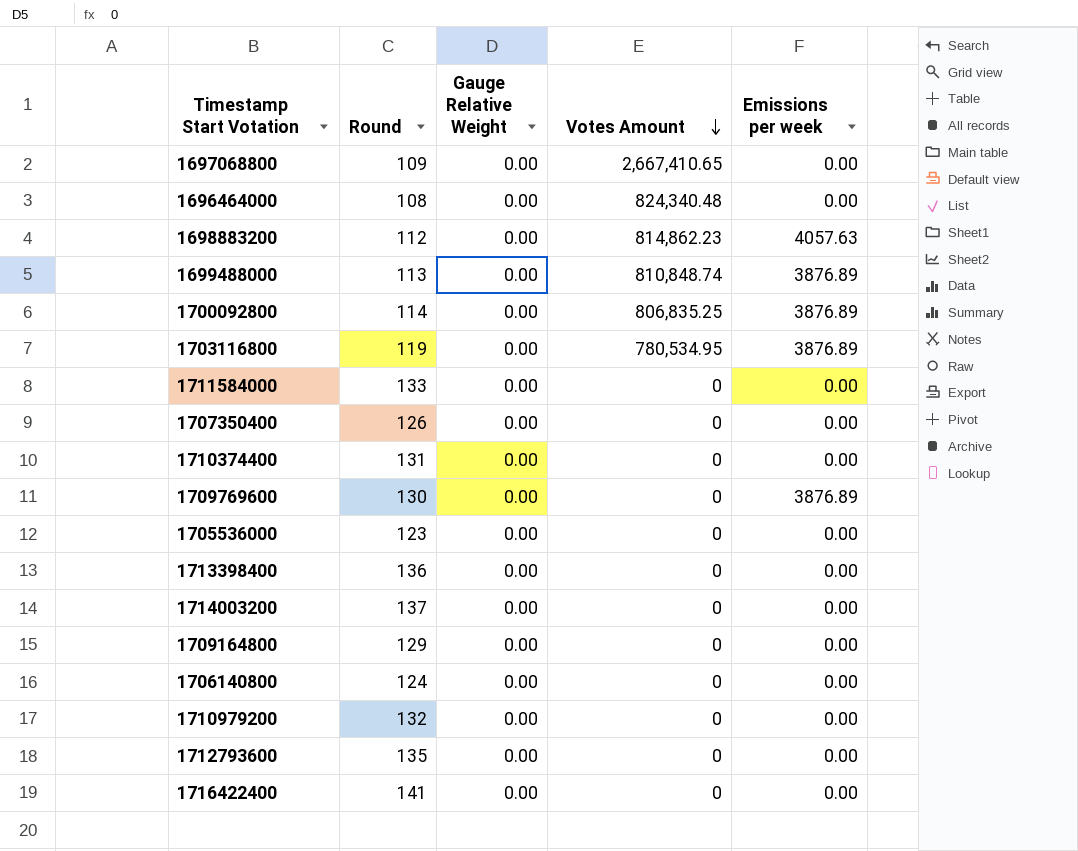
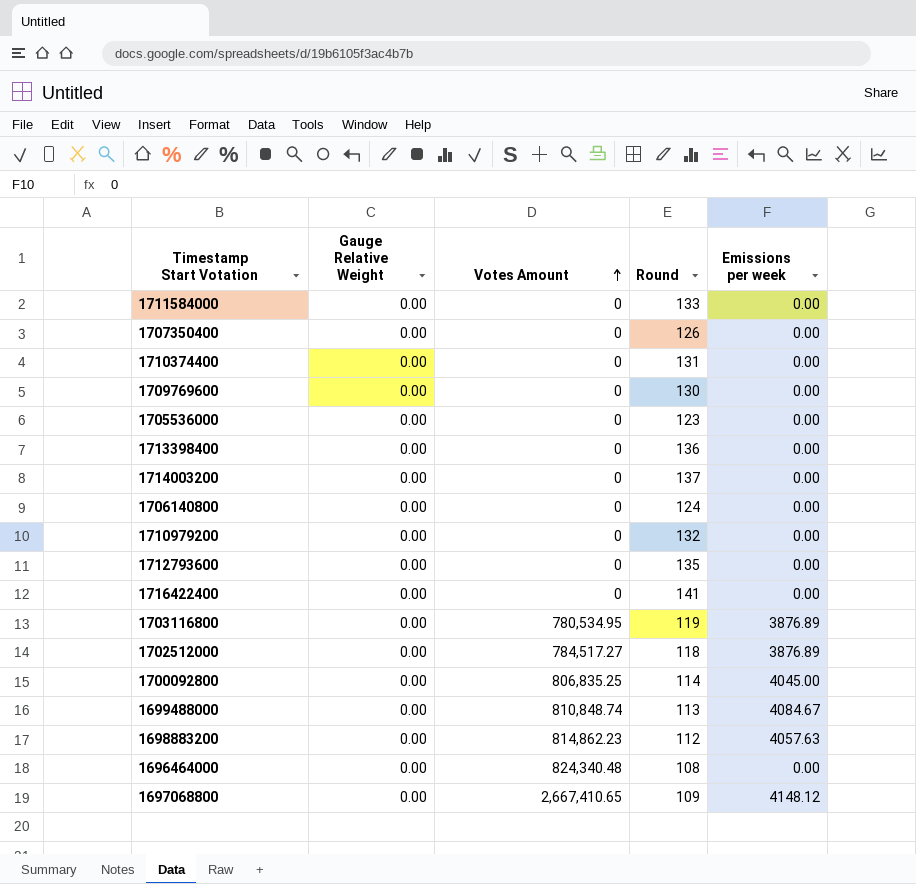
row order: Votes Amount descending -> Votes Amount ascending
column Round | position: 2 -> 4
row 1709164800: 129 | 0.00 | 0 | 0.00 -> none
1709769600 | Emissions per week: 3876.89 -> 0.00
row 1702512000: none -> 0.00 | 784,517.27 | 118 | 3876.89
1700092800 | Emissions per week: 3876.89 -> 4045.00
1699488000 | Emissions per week: 3876.89 -> 4084.67
1697068800 | Emissions per week: 0.00 -> 4148.12

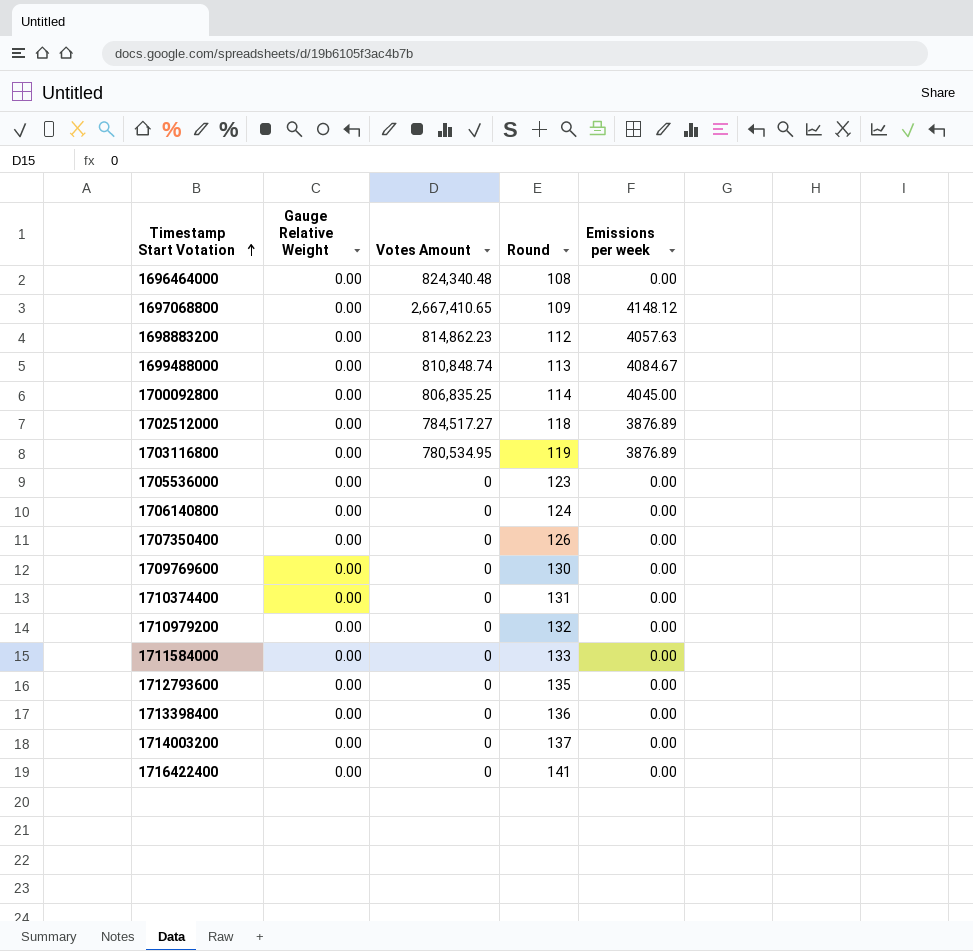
row order: Votes Amount ascending -> Timestamp Start Votation ascending

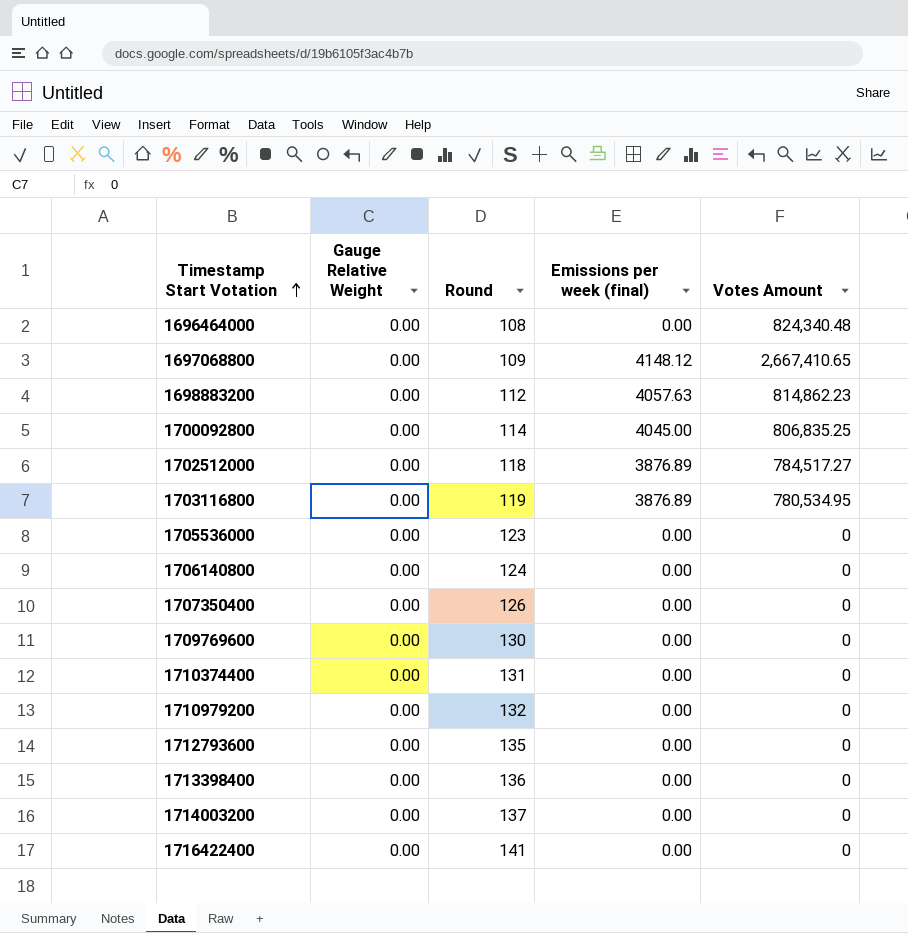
column name: Emissions per week -> Emissions per week (final)
column Votes Amount | position: 3 -> 5
row 1699488000: 0.00 | 810,848.74 | 113 | 4084.67 -> none
row 1711584000: 0.00 | 0 | 133 | 0.00 -> none

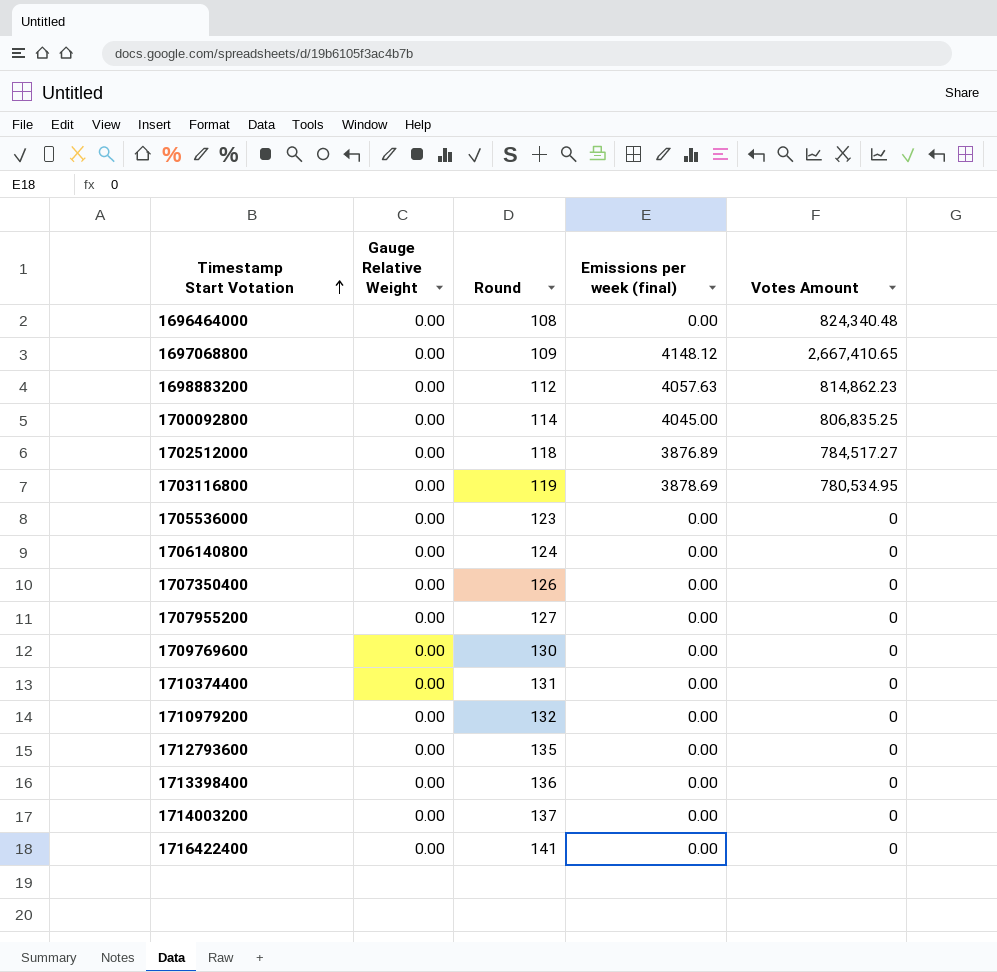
1703116800 | Emissions per week (final): 3876.89 -> 3878.69
row 1707955200: none -> 0.00 | 127 | 0.00 | 0

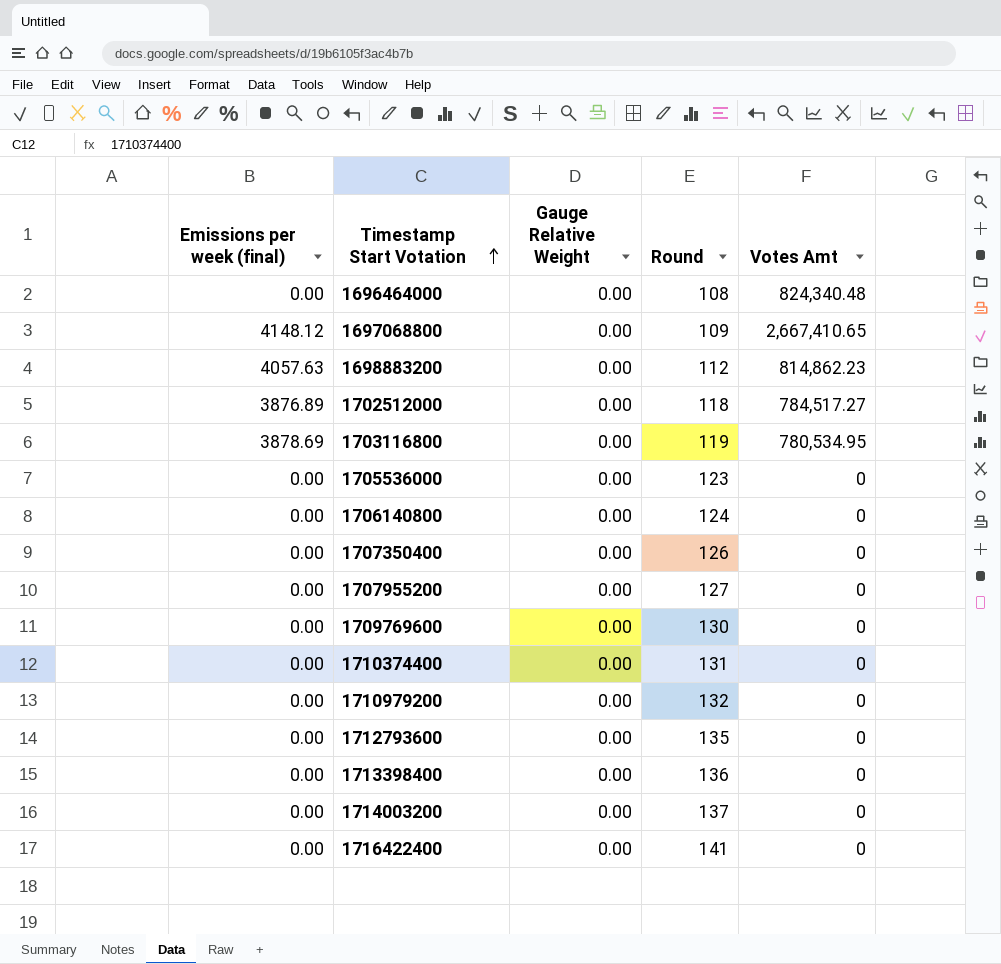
column Emissions per week (final) | position: 4 -> 1
column name: Votes Amount -> Votes Amt
row 1700092800: 0.00 | 114 | 4045.00 | 806,835.25 -> none

